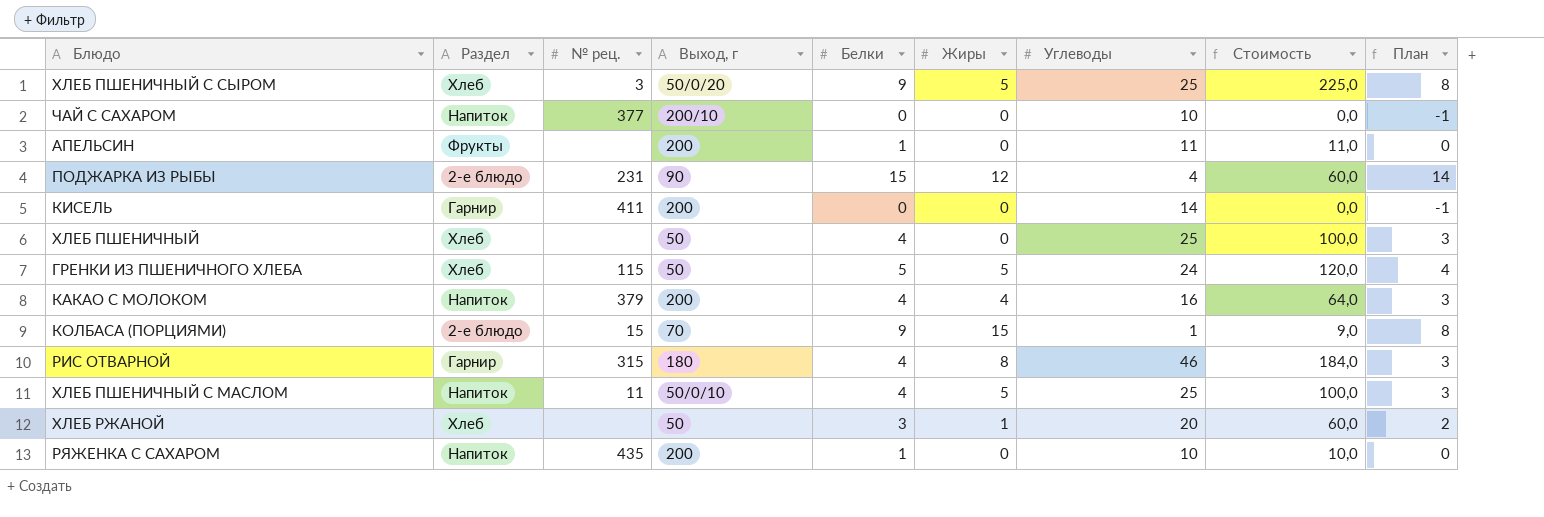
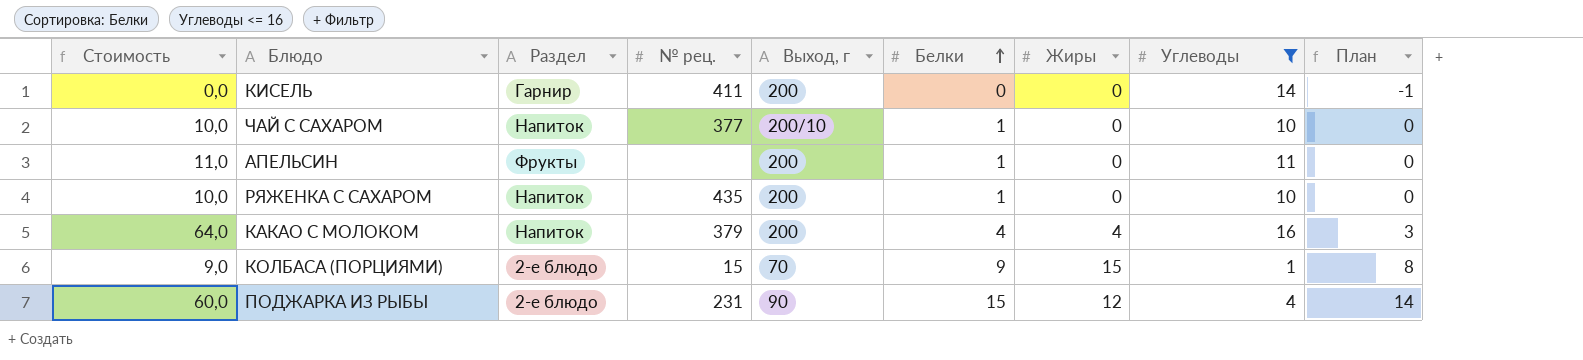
filter: none -> Углеводы <= 16
row order: none -> Белки ascending
column Стоимость | position: 8 -> 1
ЧАЙ С САХАРОМ | Стоимость: 0,0 -> 10,0
ЧАЙ С САХАРОМ | Белки: 0 -> 1
ЧАЙ С САХАРОМ | План: -1 -> 0

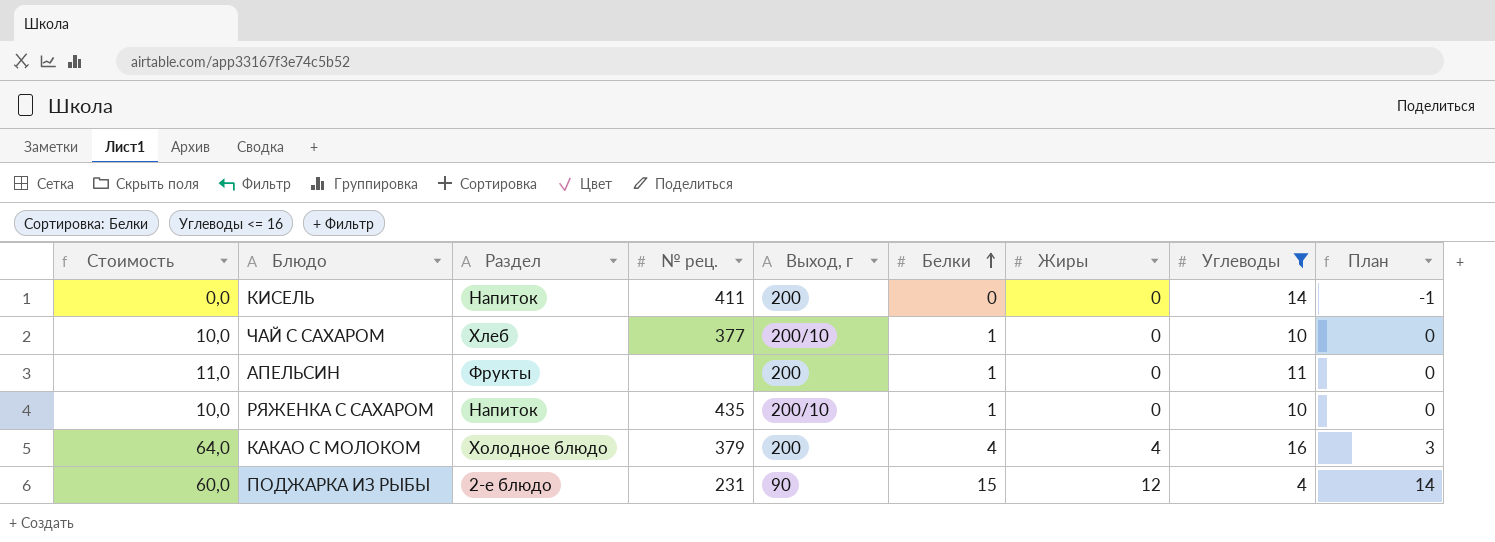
row КОЛБАСА (ПОРЦИЯМИ): 9,0 | 2-е блюдо | 15 | 70 | 9 | 15 | 1 | 8 -> none
КИСЕЛЬ | Раздел: Гарнир -> Напиток
ЧАЙ С САХАРОМ | Раздел: Напиток -> Хлеб
РЯЖЕНКА С САХАРОМ | Выход, г: 200 -> 200/10
КАКАО С МОЛОКОМ | Раздел: Напиток -> Холодное блюдо

